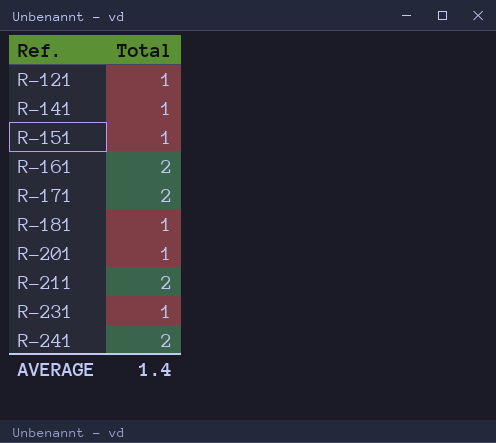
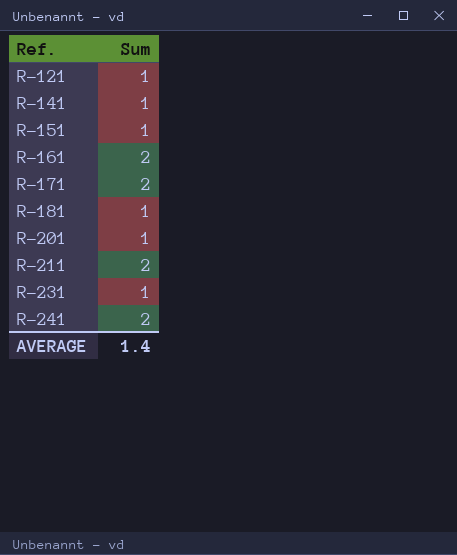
column name: Total -> Sum

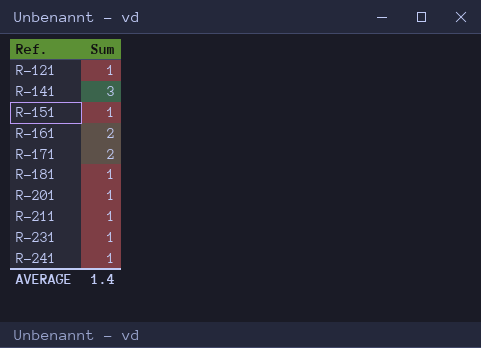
R-141 | Sum: 1 -> 3
R-211 | Sum: 2 -> 1
R-241 | Sum: 2 -> 1

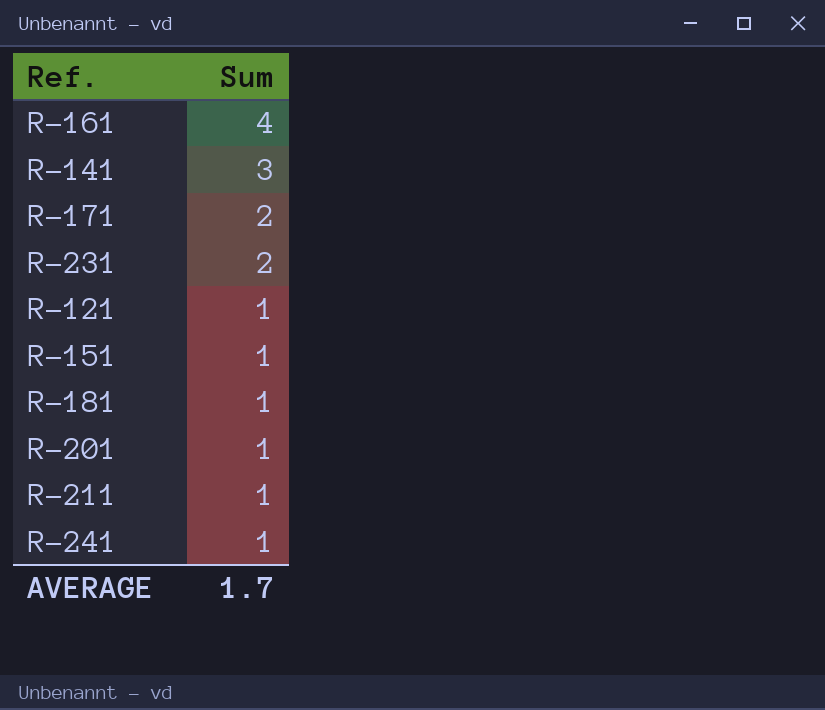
row order: Ref. ascending -> Sum descending
R-161 | Sum: 2 -> 4
R-231 | Sum: 1 -> 2
AVERAGE | Sum: 1.4 -> 1.7

